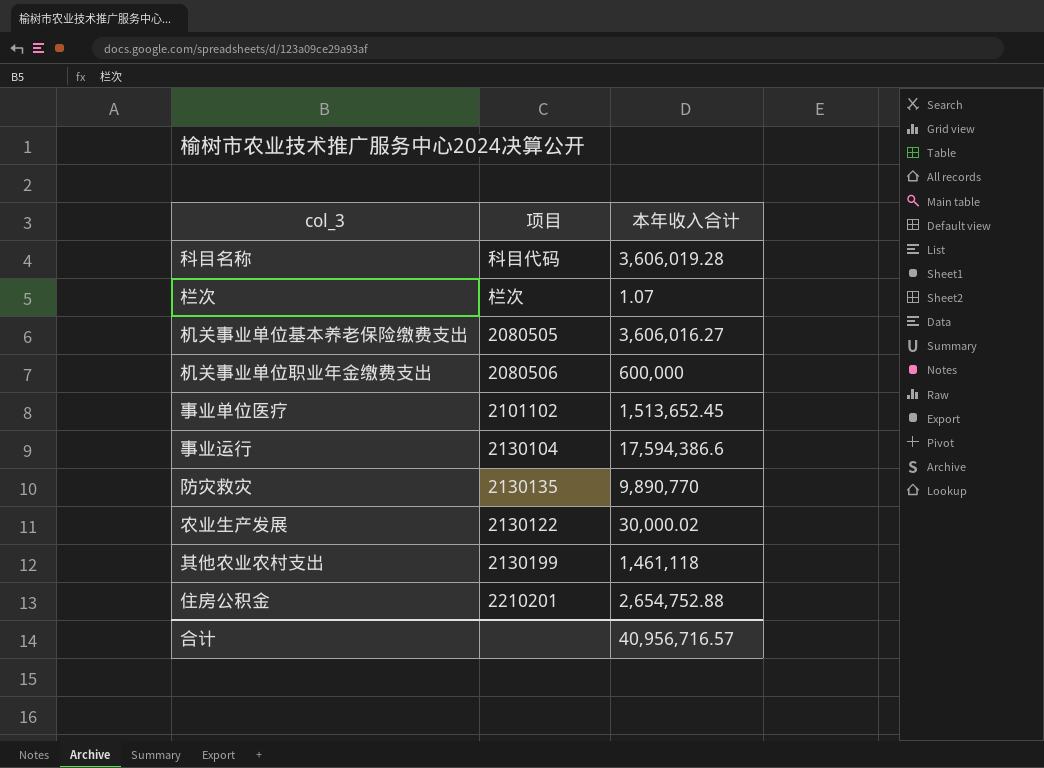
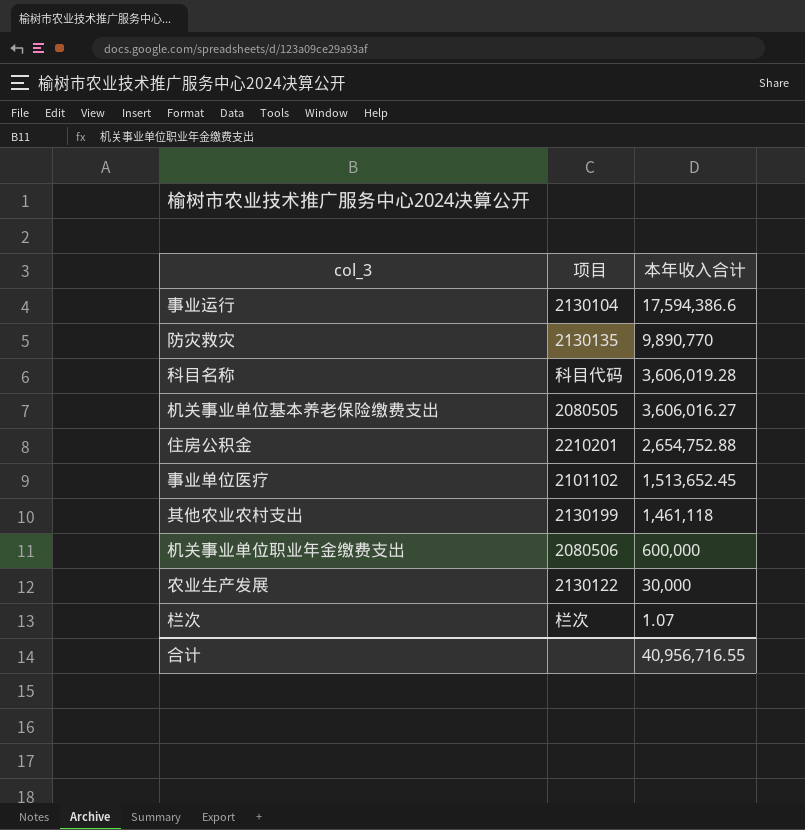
row order: none -> 本年收入合计 descending
农业生产发展 | 本年收入合计: 30,000.02 -> 30,000
合计 | 本年收入合计: 40,956,716.57 -> 40,956,716.55

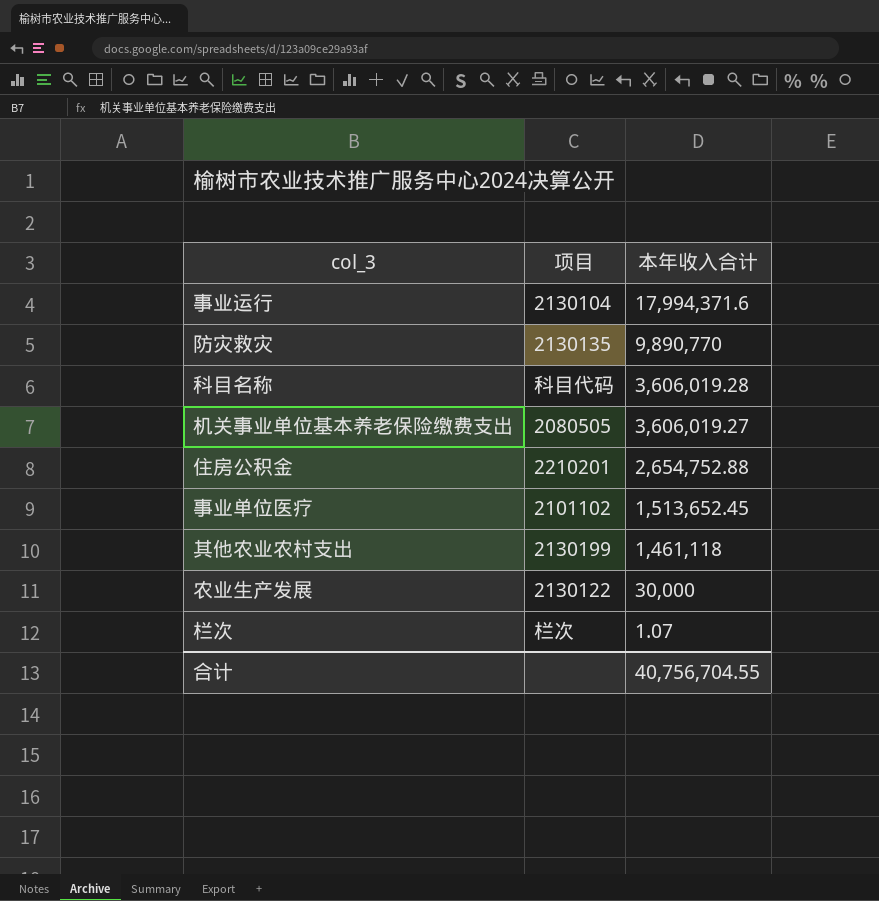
row 机关事业单位职业年金缴费支出: 2080506 | 600,000 -> none
事业运行 | 本年收入合计: 17,594,386.6 -> 17,994,371.6
机关事业单位基本养老保险缴费支出 | 本年收入合计: 3,606,016.27 -> 3,606,019.27
合计 | 本年收入合计: 40,956,716.55 -> 40,756,704.55

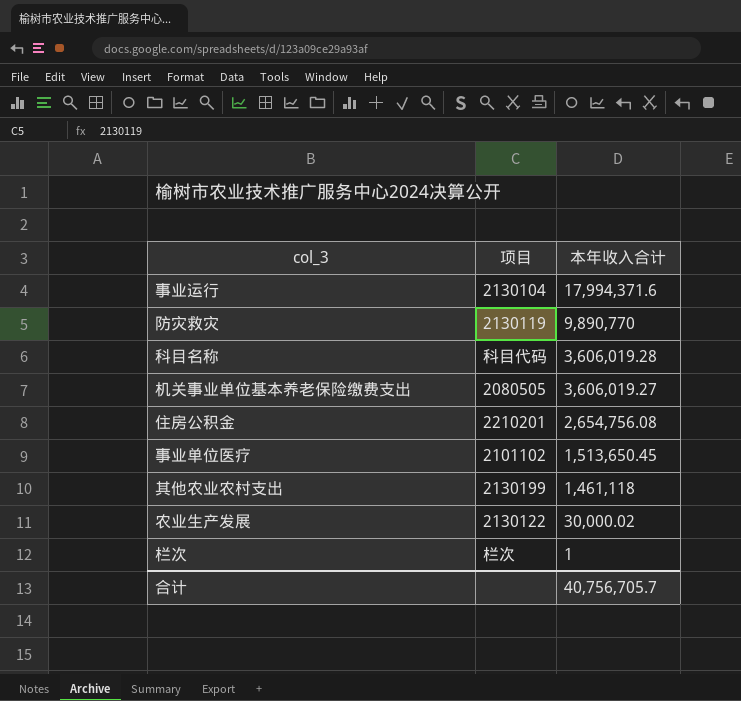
防灾救灾 | 项目: 2130135 -> 2130119
住房公积金 | 本年收入合计: 2,654,752.88 -> 2,654,756.08
事业单位医疗 | 本年收入合计: 1,513,652.45 -> 1,513,650.45
农业生产发展 | 本年收入合计: 30,000 -> 30,000.02
栏次 | 本年收入合计: 1.07 -> 1
合计 | 本年收入合计: 40,756,704.55 -> 40,756,705.7

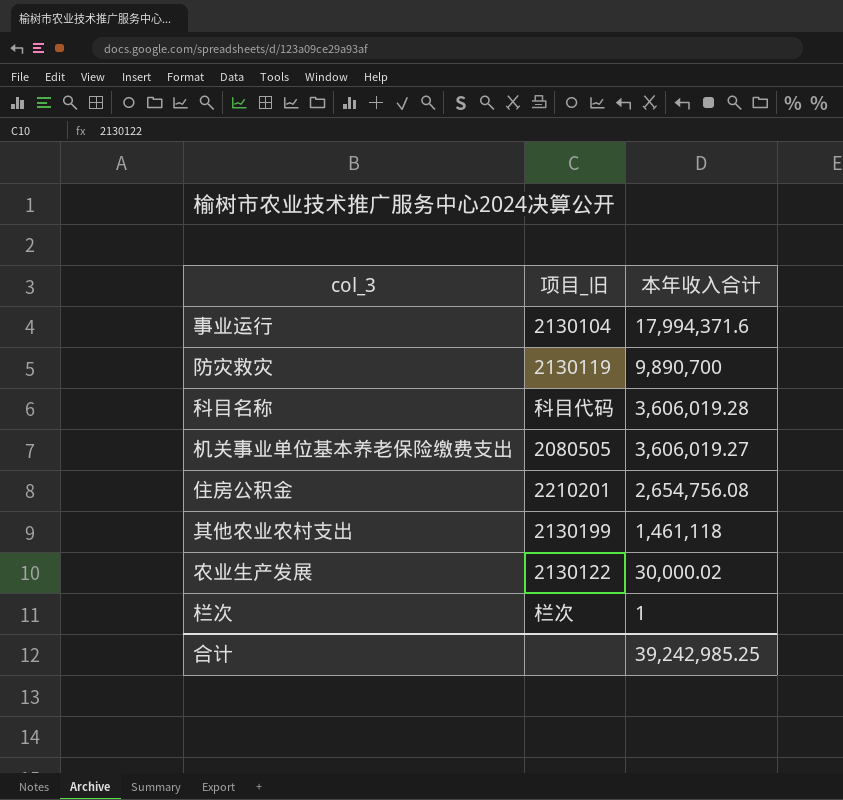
column name: 项目 -> 项目_旧
row 事业单位医疗: 2101102 | 1,513,650.45 -> none
防灾救灾 | 本年收入合计: 9,890,770 -> 9,890,700
合计 | 本年收入合计: 40,756,705.7 -> 39,242,985.25

